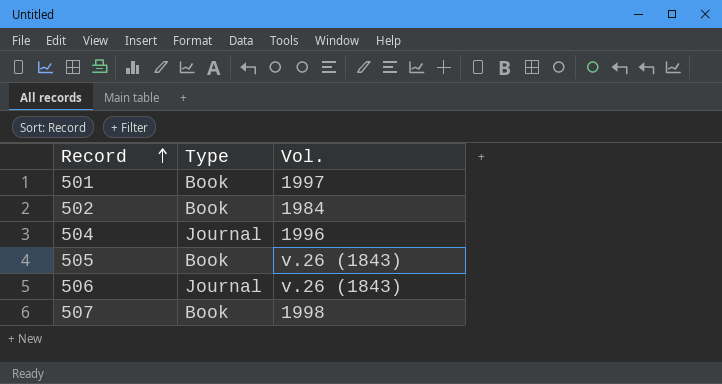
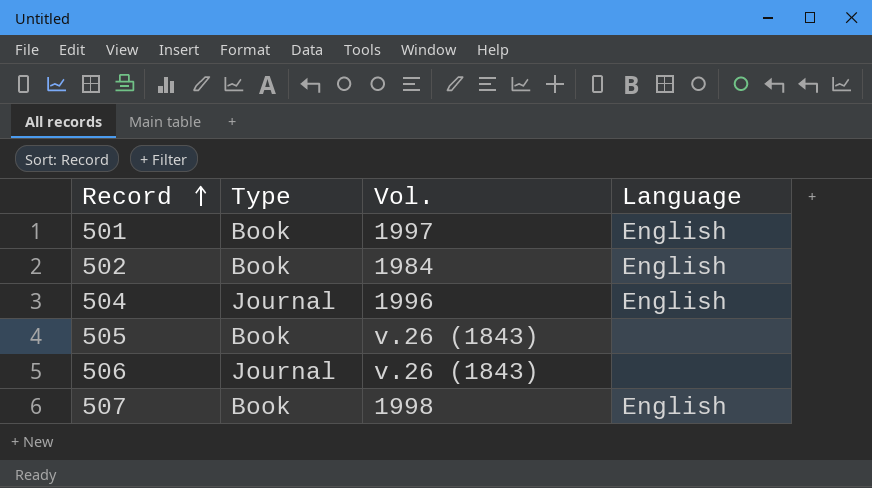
column Language | position: none -> 4

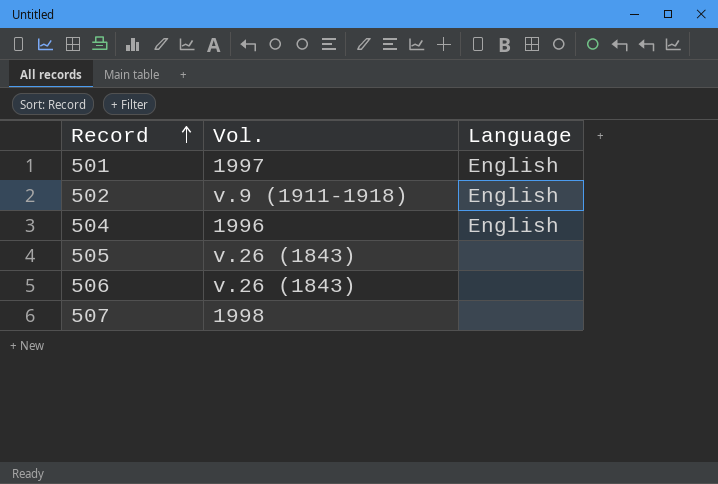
column Type | position: 2 -> none
502 | Vol.: 1984 -> v.9 (1911-1918)
507 | Language: English -> none

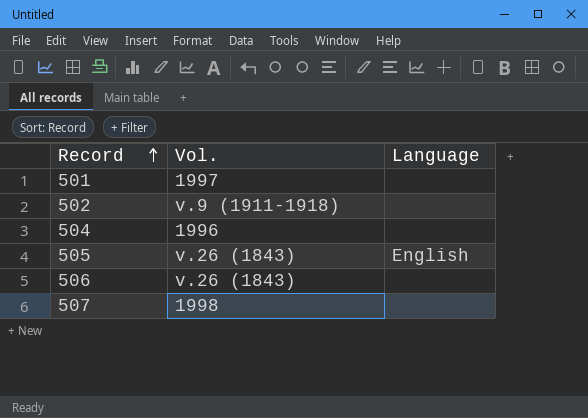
501 | Language: English -> none
502 | Language: English -> none
504 | Language: English -> none
505 | Language: none -> English

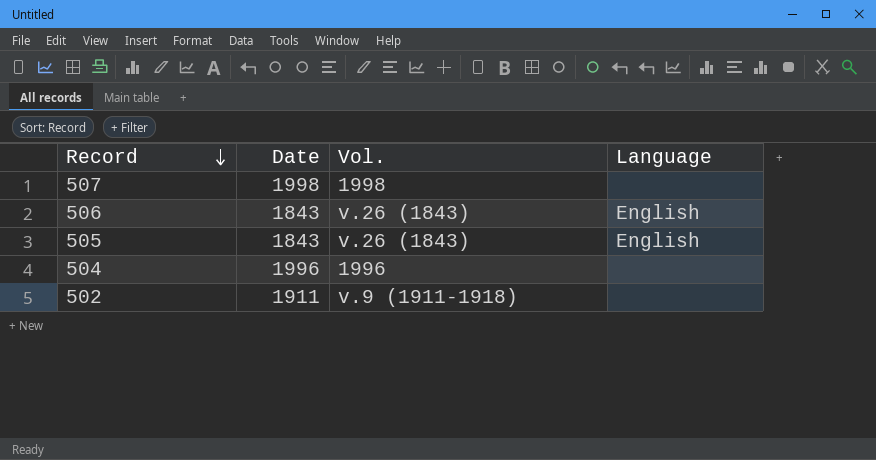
row order: Record ascending -> Record descending
column Date | position: none -> 2
row 501: 1997 | none -> none
506 | Language: none -> English

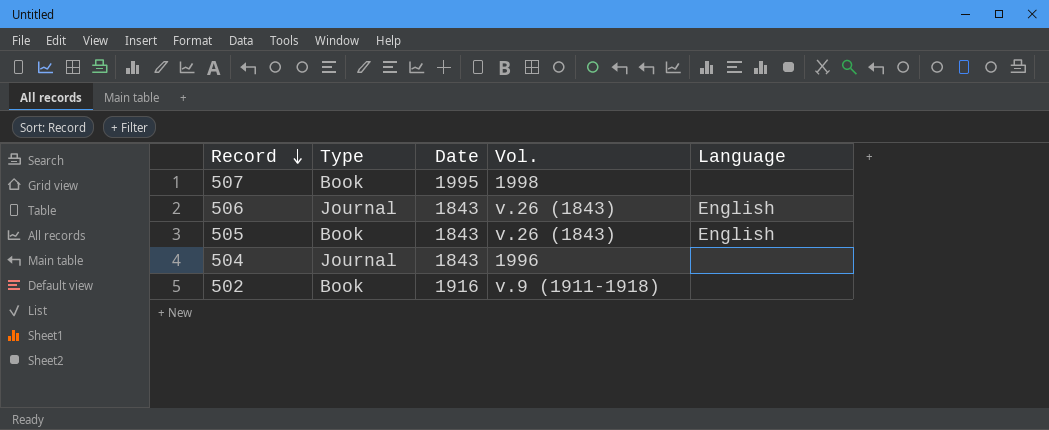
column Type | position: none -> 2
507 | Date: 1998 -> 1995
504 | Date: 1996 -> 1843
502 | Date: 1911 -> 1916

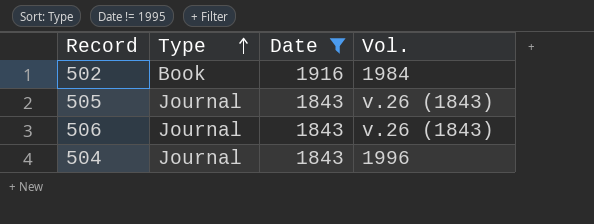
filter: none -> Date != 1995
row order: Record descending -> Type ascending
column Language | position: 5 -> none
502 | Vol.: v.9 (1911-1918) -> 1984
505 | Type: Book -> Journal

